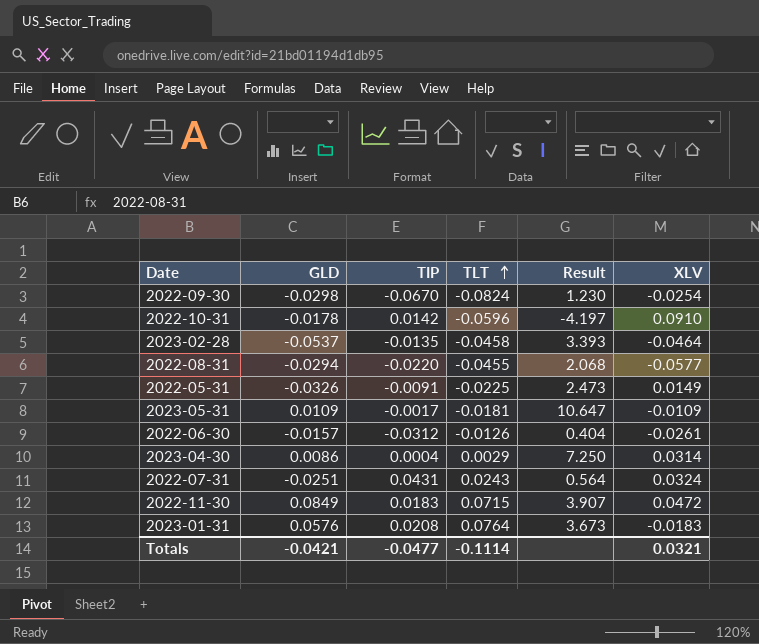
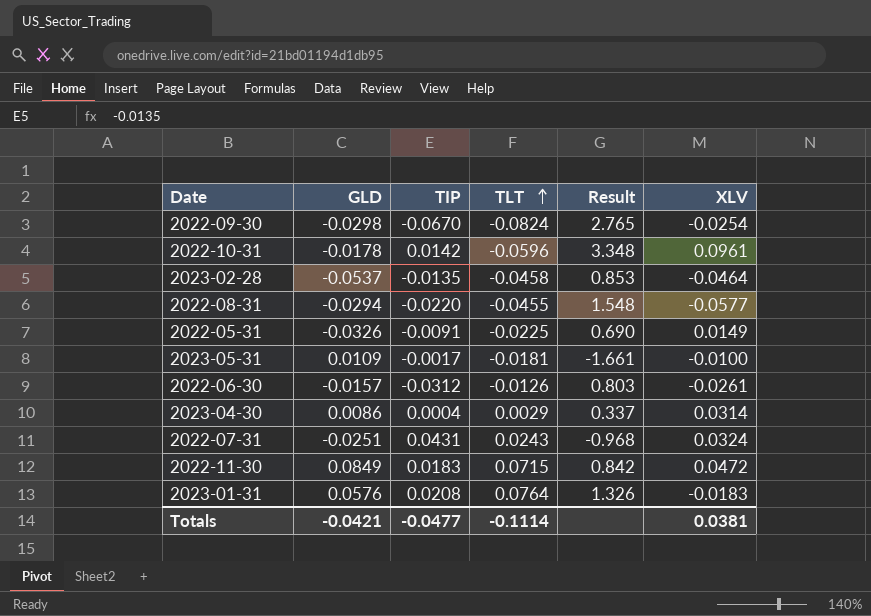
column Result | formula: [TLT] / [TIP] -> [TLT] / [GLD]
2022-10-31 | XLV: 0.0910 -> 0.0961
2023-05-31 | XLV: -0.0109 -> -0.0100
Totals | XLV: 0.0321 -> 0.0381

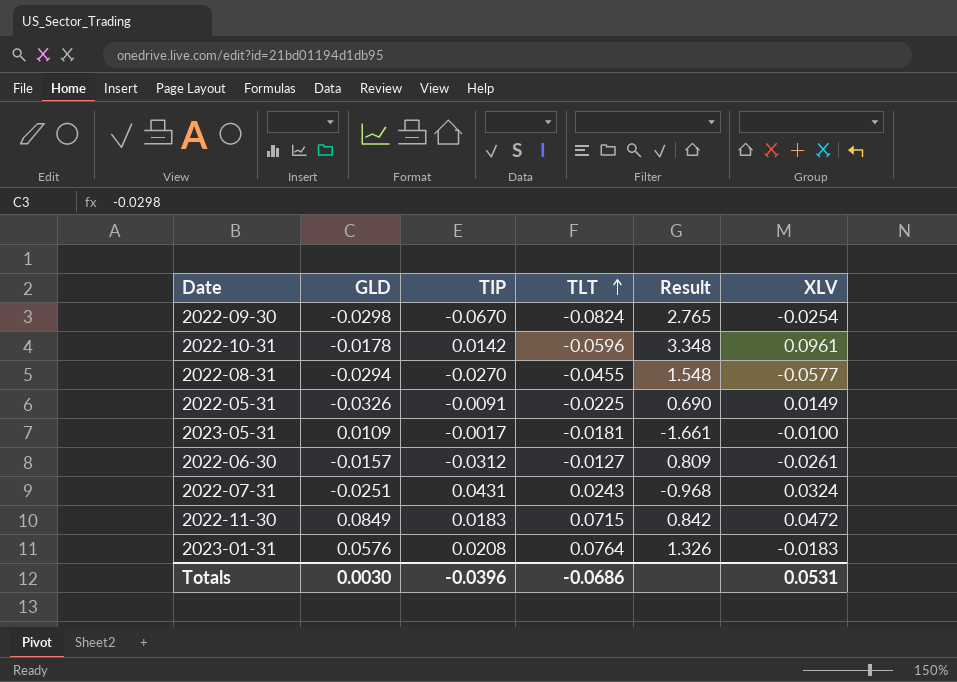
row 2023-02-28: -0.0537 | -0.0135 | -0.0458 | 0.853 | -0.0464 -> none
row 2023-04-30: 0.0086 | 0.0004 | 0.0029 | 0.337 | 0.0314 -> none
2022-08-31 | TIP: -0.0220 -> -0.0270
2022-06-30 | TLT: -0.0126 -> -0.0127
2022-06-30 | Result: 0.803 -> 0.809
Totals | GLD: -0.0421 -> 0.0030
Totals | TIP: -0.0477 -> -0.0396
Totals | TLT: -0.1114 -> -0.0686
Totals | XLV: 0.0381 -> 0.0531

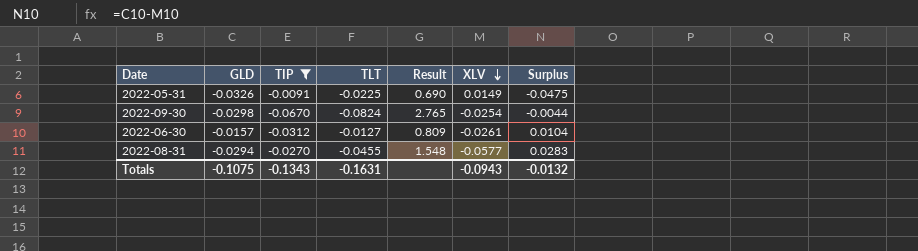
filter: none -> TIP <= -0.0091
row order: TLT ascending -> XLV descending
column Surplus | formula: none -> [GLD] - [XLV]
Totals | GLD: 0.0030 -> -0.1075
Totals | TIP: -0.0396 -> -0.1343
Totals | TLT: -0.0686 -> -0.1631
Totals | XLV: 0.0531 -> -0.0943

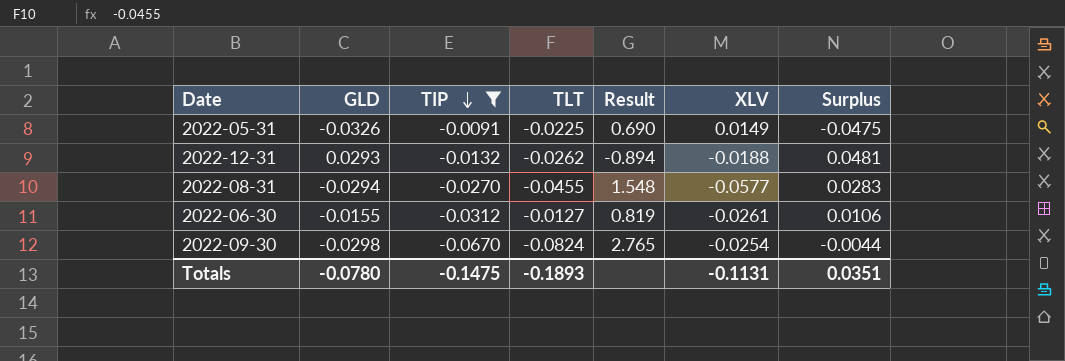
row order: XLV descending -> TIP descending
row 2022-12-31: none -> 0.0293 | -0.0132 | -0.0262 | -0.894 | -0.0188 | 0.0481
2022-06-30 | GLD: -0.0157 -> -0.0155
2022-06-30 | Result: 0.809 -> 0.819
2022-06-30 | Surplus: 0.0104 -> 0.0106
Totals | GLD: -0.1075 -> -0.0780
Totals | TIP: -0.1343 -> -0.1475
Totals | TLT: -0.1631 -> -0.1893
Totals | XLV: -0.0943 -> -0.1131
Totals | Surplus: -0.0132 -> 0.0351

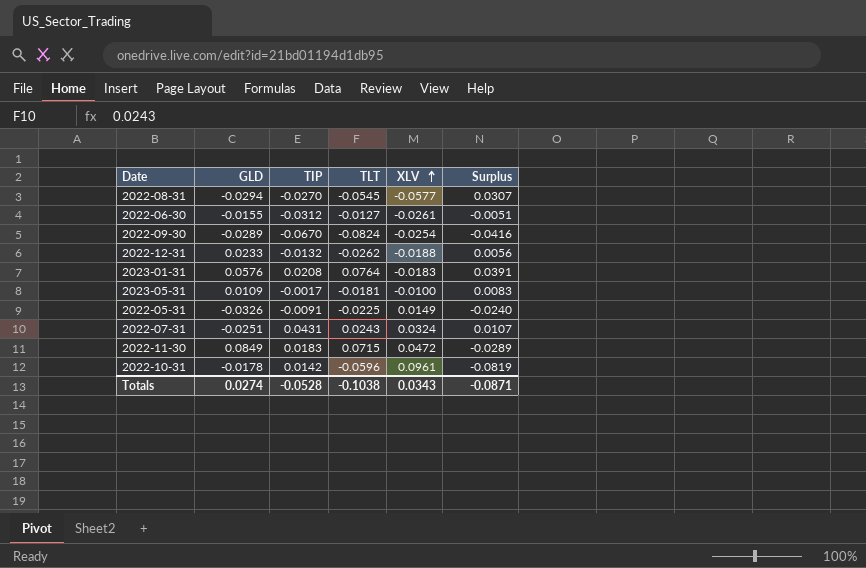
filter: TIP <= -0.0091 -> none
row order: TIP descending -> XLV ascending
column Result | formula: [TLT] / [GLD] -> none
column Surplus | formula: [GLD] - [XLV] -> [TIP] - [XLV]
2022-08-31 | TLT: -0.0455 -> -0.0545
2022-09-30 | GLD: -0.0298 -> -0.0289
2022-12-31 | GLD: 0.0293 -> 0.0233
Totals | GLD: -0.0780 -> 0.0274
Totals | TIP: -0.1475 -> -0.0528
Totals | TLT: -0.1893 -> -0.1038
Totals | XLV: -0.1131 -> 0.0343
Totals | Surplus: 0.0351 -> -0.0871

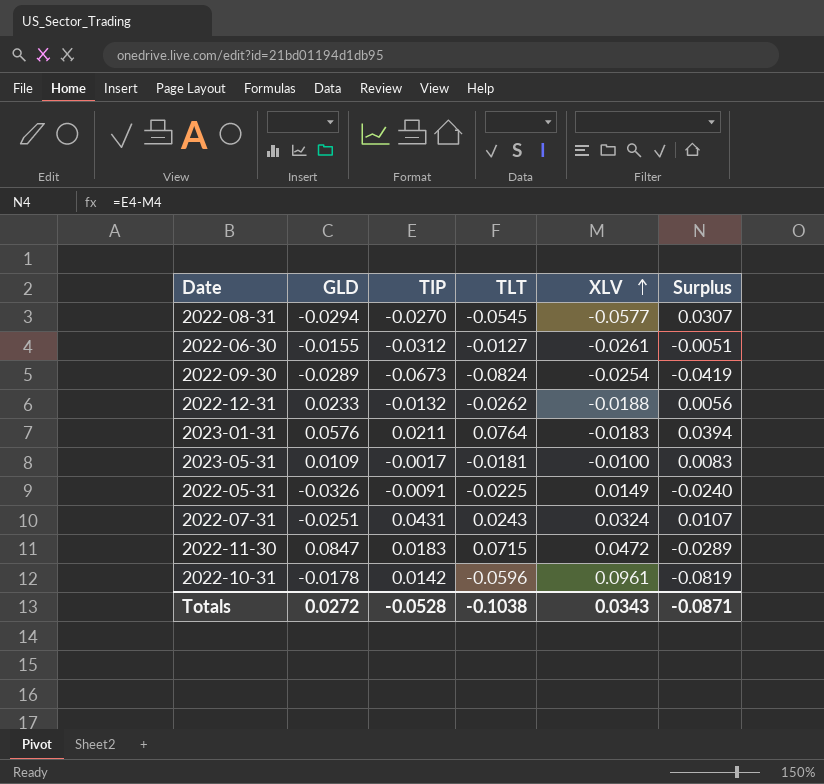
2022-09-30 | TIP: -0.0670 -> -0.0673
2022-09-30 | Surplus: -0.0416 -> -0.0419
2023-01-31 | TIP: 0.0208 -> 0.0211
2023-01-31 | Surplus: 0.0391 -> 0.0394
2022-11-30 | GLD: 0.0849 -> 0.0847
Totals | GLD: 0.0274 -> 0.0272

